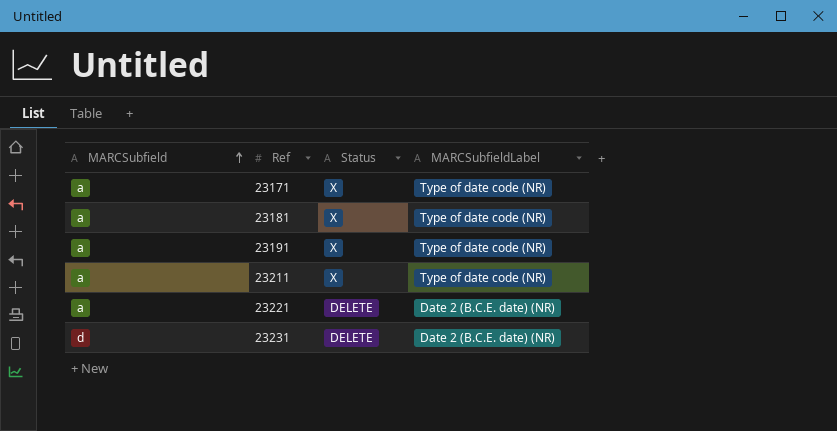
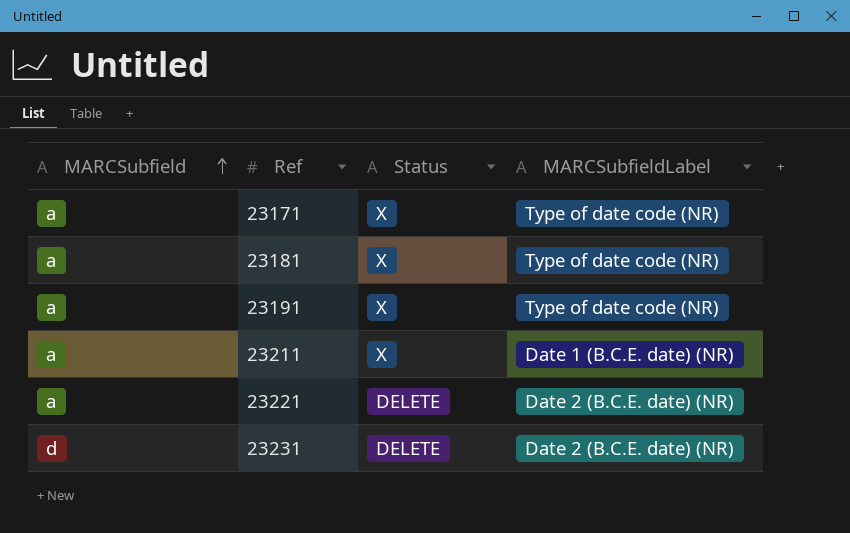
23211 | MARCSubfieldLabel: Type of date code (NR) -> Date 1 (B.C.E. date) (NR)

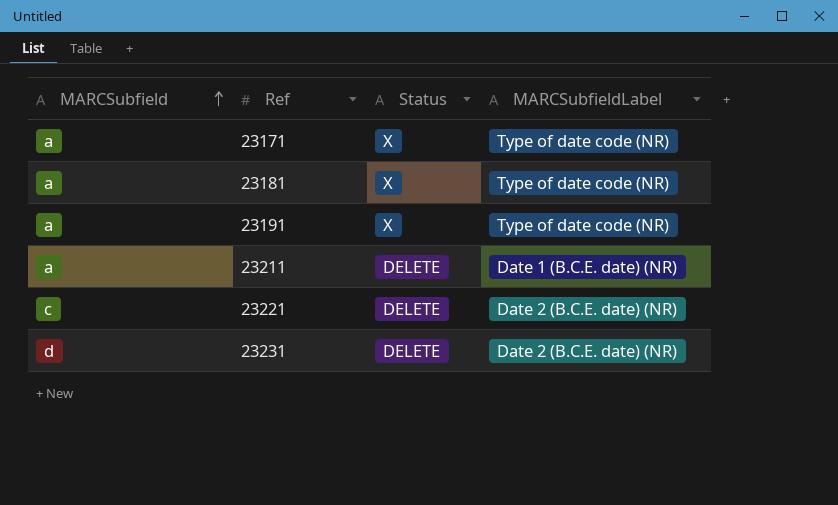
23211 | Status: X -> DELETE
23221 | MARCSubfield: a -> c

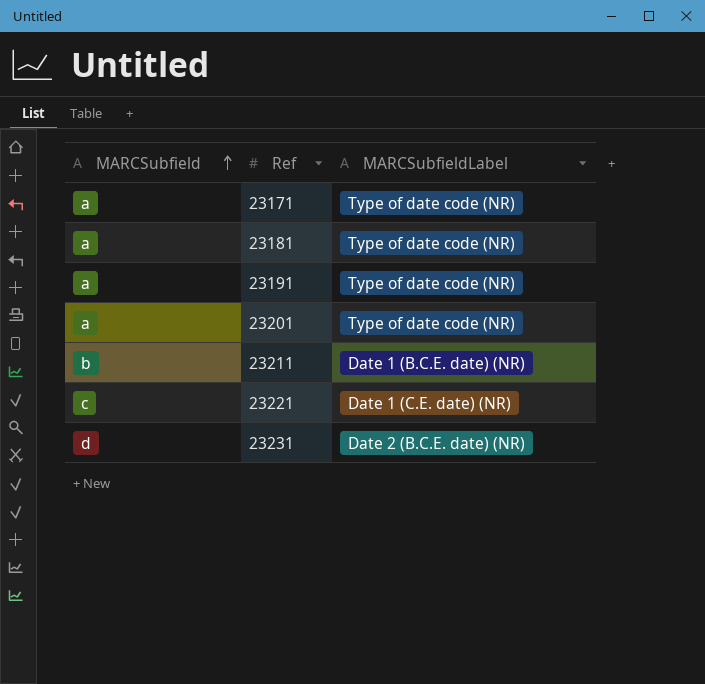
column Status | position: 3 -> none
row 23201: none -> a | Type of date code (NR)
23211 | MARCSubfield: a -> b
23221 | MARCSubfieldLabel: Date 2 (B.C.E. date) (NR) -> Date 1 (C.E. date) (NR)

